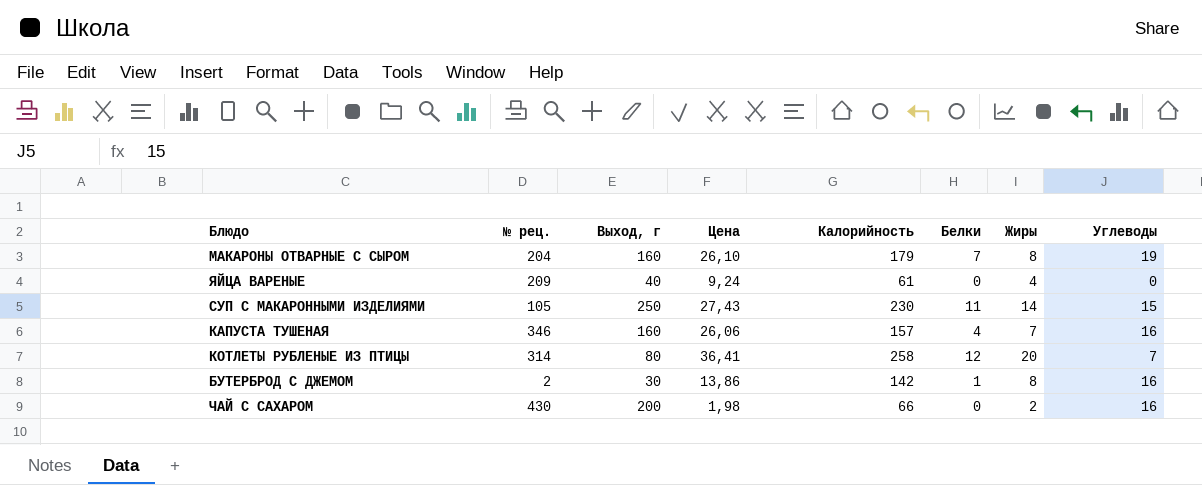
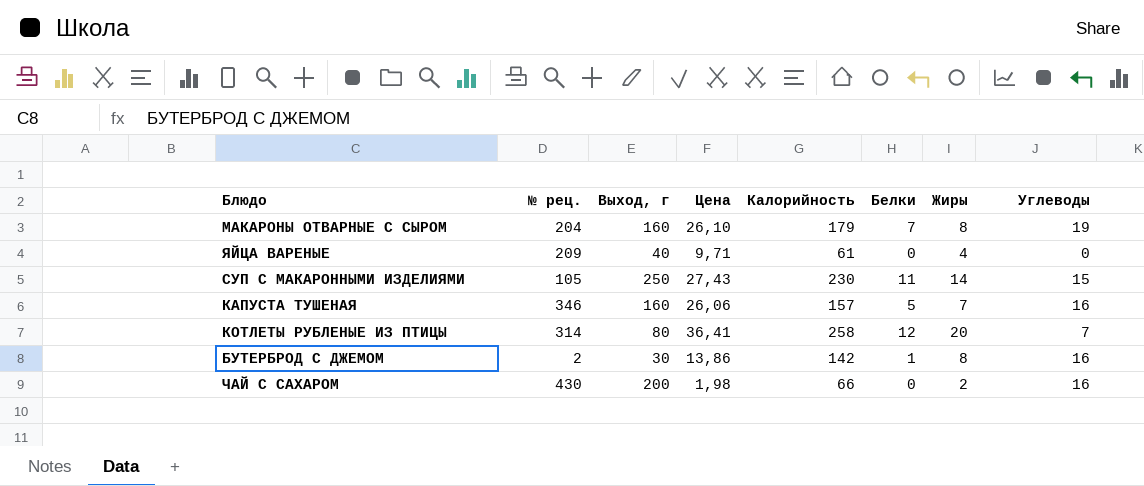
ЯЙЦА ВАРЕНЫЕ | Цена: 9,24 -> 9,71
КАПУСТА ТУШЕНАЯ | Белки: 4 -> 5

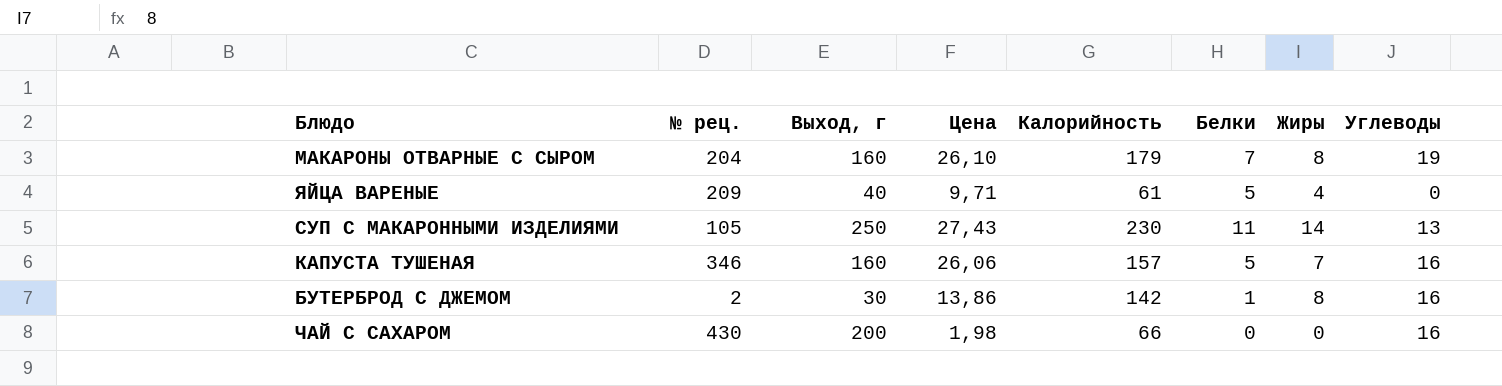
row КОТЛЕТЫ РУБЛЕНЫЕ ИЗ ПТИЦЫ: 314 | 80 | 36,41 | 258 | 12 | 20 | 7 -> none
ЯЙЦА ВАРЕНЫЕ | Белки: 0 -> 5
СУП С МАКАРОННЫМИ ИЗДЕЛИЯМИ | Углеводы: 15 -> 13
ЧАЙ С САХАРОМ | Жиры: 2 -> 0

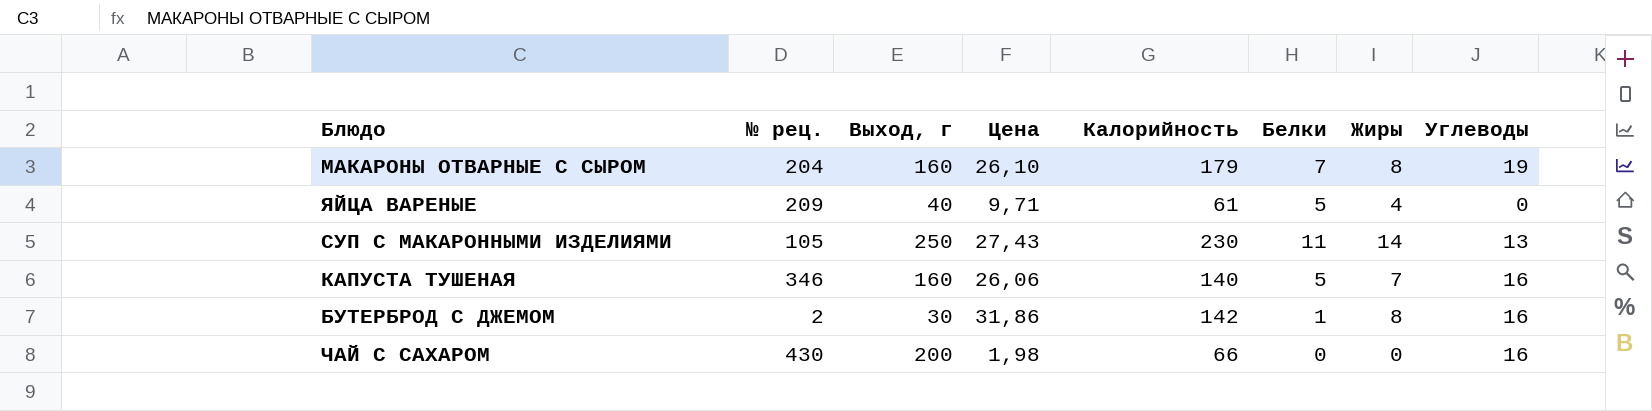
КАПУСТА ТУШЕНАЯ | Калорийность: 157 -> 140
БУТЕРБРОД С ДЖЕМОМ | Цена: 13,86 -> 31,86

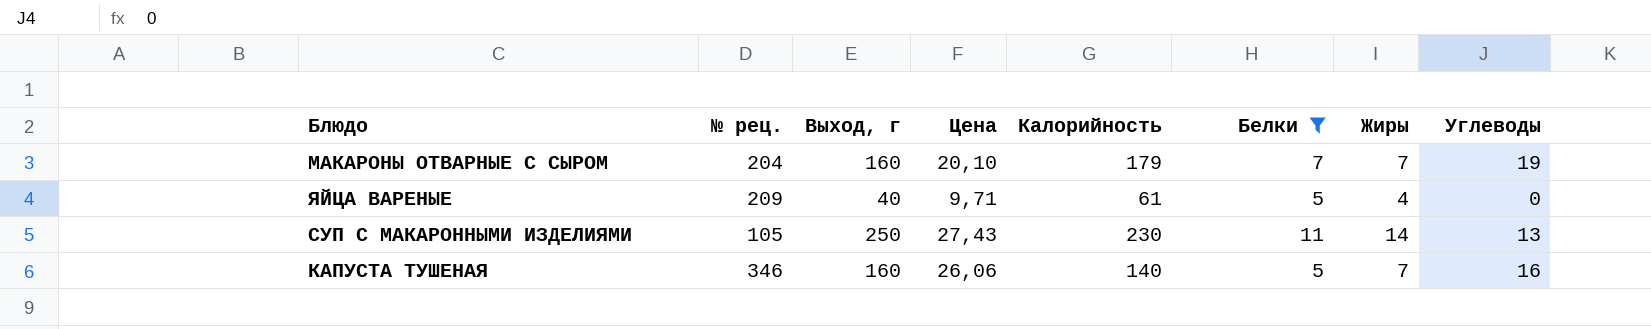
filter: none -> Белки >= 5
МАКАРОНЫ ОТВАРНЫЕ С СЫРОМ | Цена: 26,10 -> 20,10
МАКАРОНЫ ОТВАРНЫЕ С СЫРОМ | Жиры: 8 -> 7

